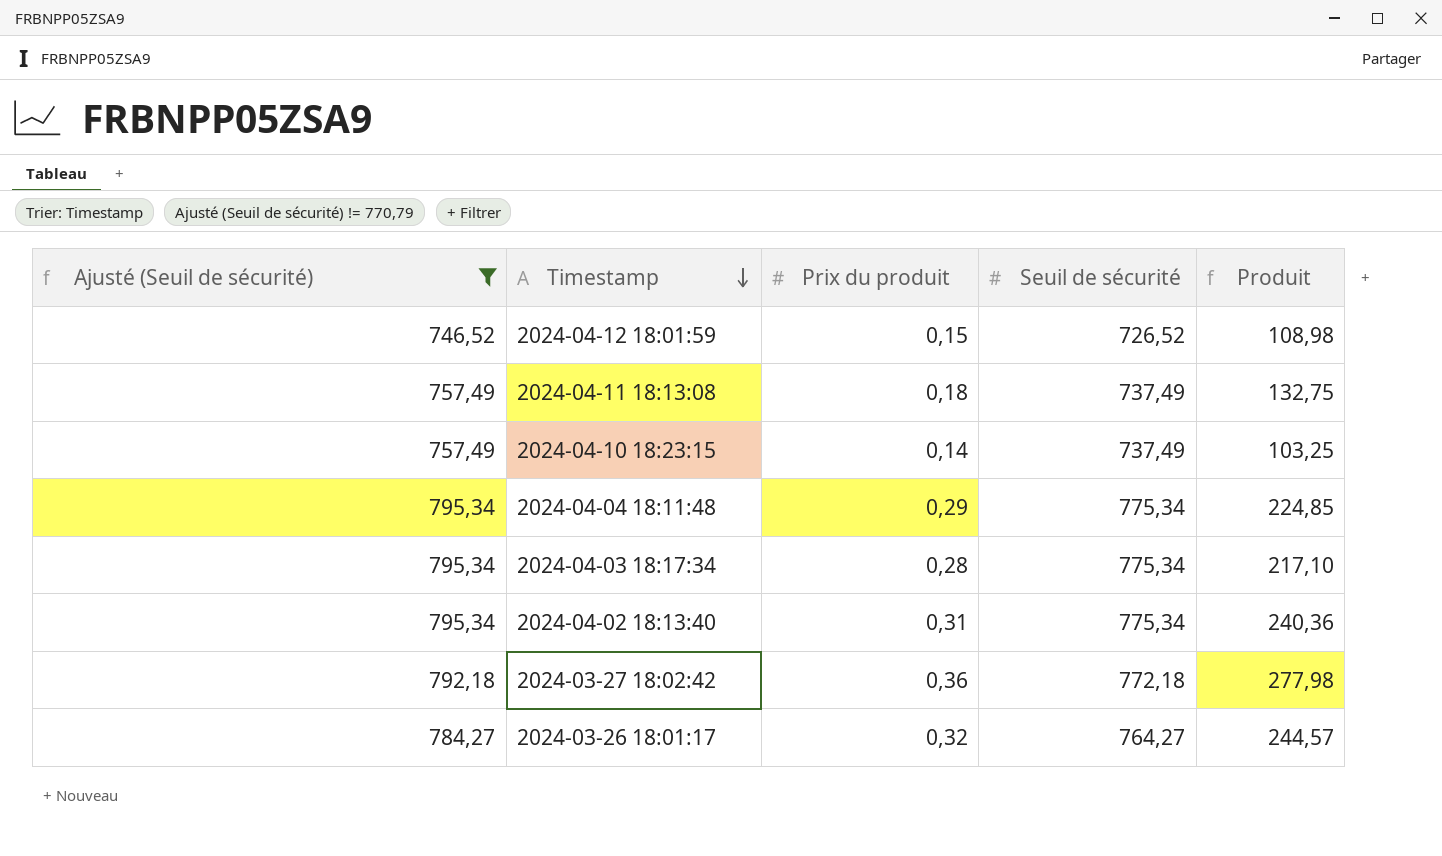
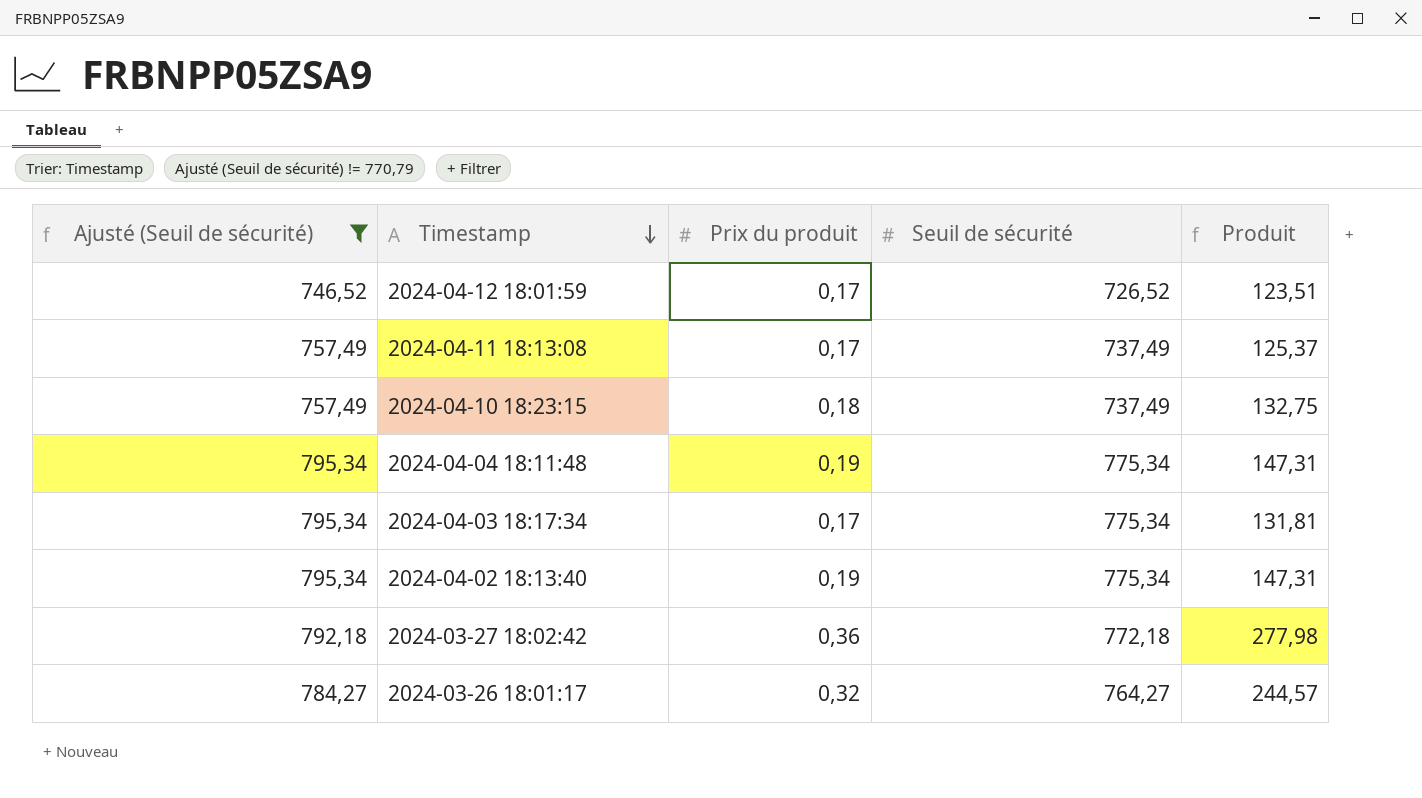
2024-04-12 18:01:59 | Prix du produit: 0,15 -> 0,17
2024-04-12 18:01:59 | Produit: 108,98 -> 123,51
2024-04-11 18:13:08 | Prix du produit: 0,18 -> 0,17
2024-04-11 18:13:08 | Produit: 132,75 -> 125,37
2024-04-10 18:23:15 | Prix du produit: 0,14 -> 0,18
2024-04-10 18:23:15 | Produit: 103,25 -> 132,75
2024-04-04 18:11:48 | Prix du produit: 0,29 -> 0,19
2024-04-04 18:11:48 | Produit: 224,85 -> 147,31
2024-04-03 18:17:34 | Prix du produit: 0,28 -> 0,17
2024-04-03 18:17:34 | Produit: 217,10 -> 131,81
2024-04-02 18:13:40 | Prix du produit: 0,31 -> 0,19
2024-04-02 18:13:40 | Produit: 240,36 -> 147,31

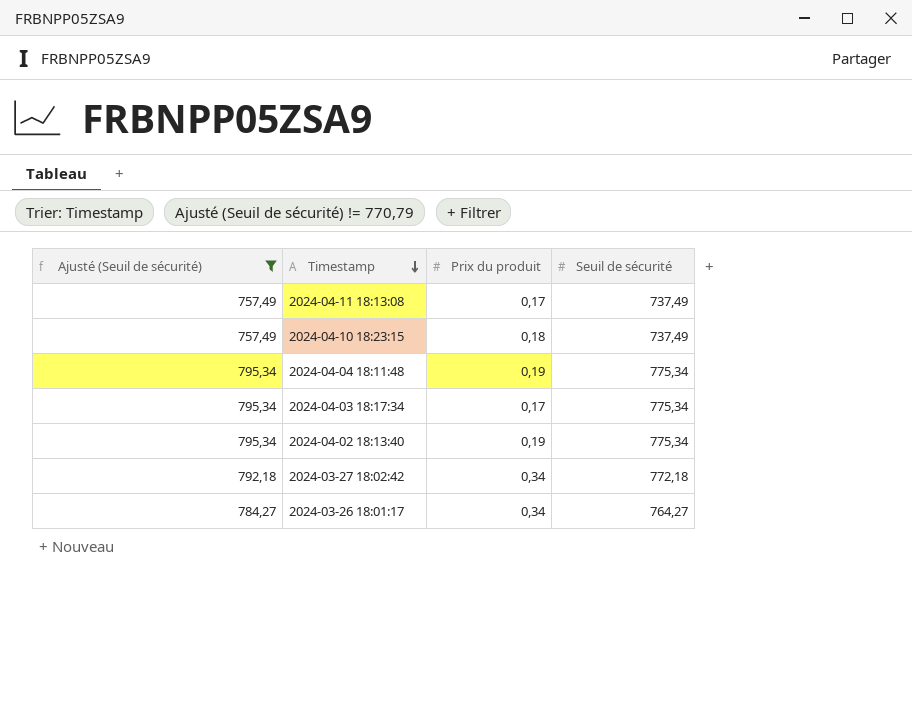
column Produit | formula: [Prix du produit] * [Seuil de sécurité] -> none
row 2024-04-12 18:01:59: 746,52 | 0,17 | 726,52 | 123,51 -> none
2024-03-27 18:02:42 | Prix du produit: 0,36 -> 0,34
2024-03-26 18:01:17 | Prix du produit: 0,32 -> 0,34

